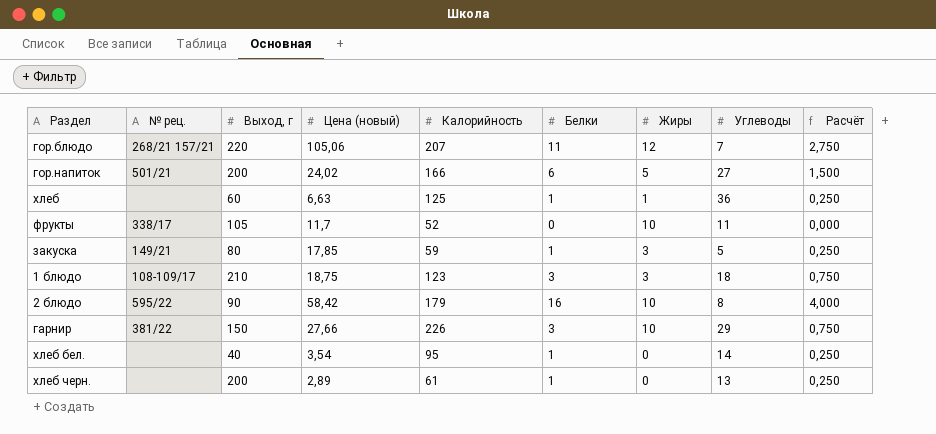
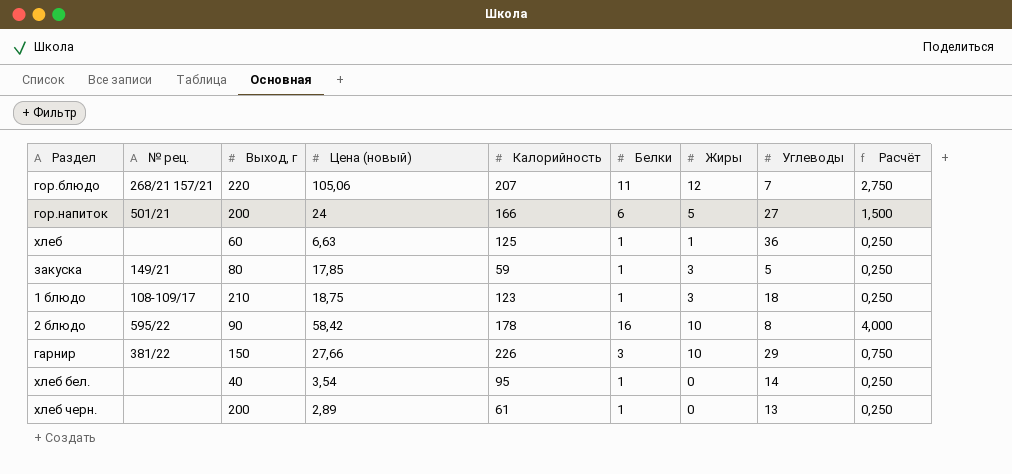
row фрукты: 338/17 | 105 | 11,7 | 52 | 0 | 10 | 11 | 0,000 -> none
гор.напиток | Цена (новый): 24,02 -> 24
1 блюдо | Белки: 3 -> 1
1 блюдо | Расчёт: 0,750 -> 0,250
2 блюдо | Калорийность: 179 -> 178

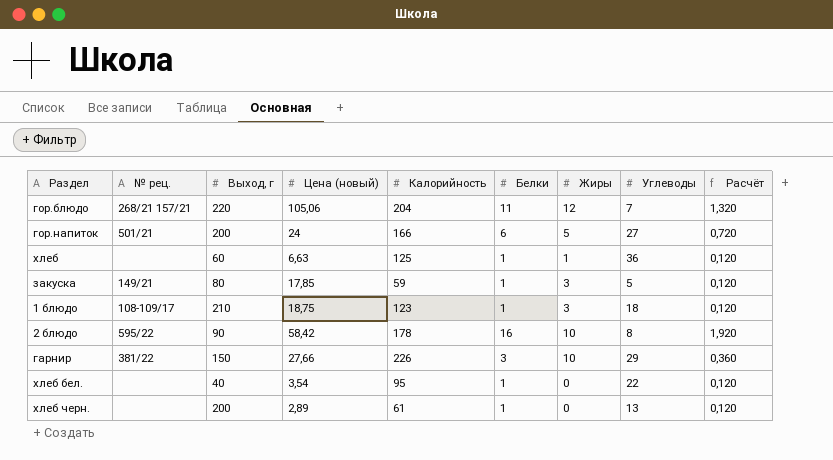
column Расчёт | formula: [Белки] * 0,25 -> [Белки] * 0,12
гор.блюдо | Калорийность: 207 -> 204
хлеб бел. | Углеводы: 14 -> 22

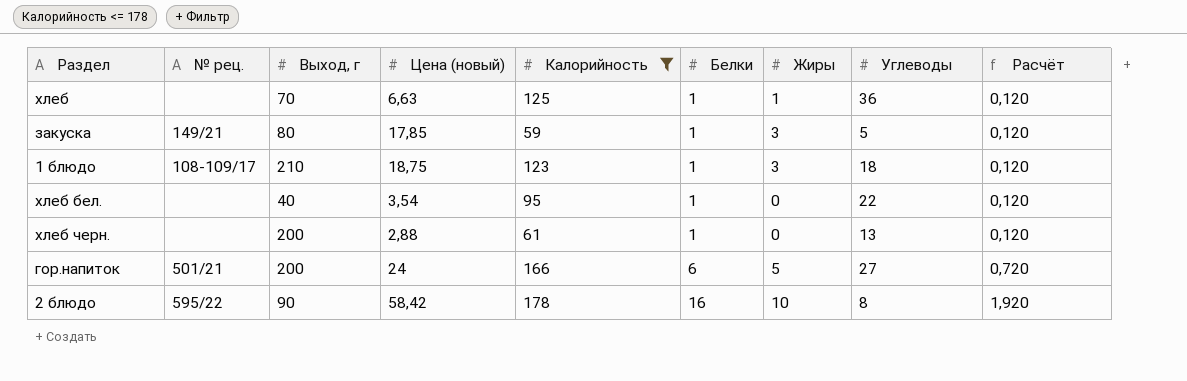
filter: none -> Калорийность <= 178
row order: none -> Белки ascending
хлеб | Выход, г: 60 -> 70
хлеб черн. | Цена (новый): 2,89 -> 2,88

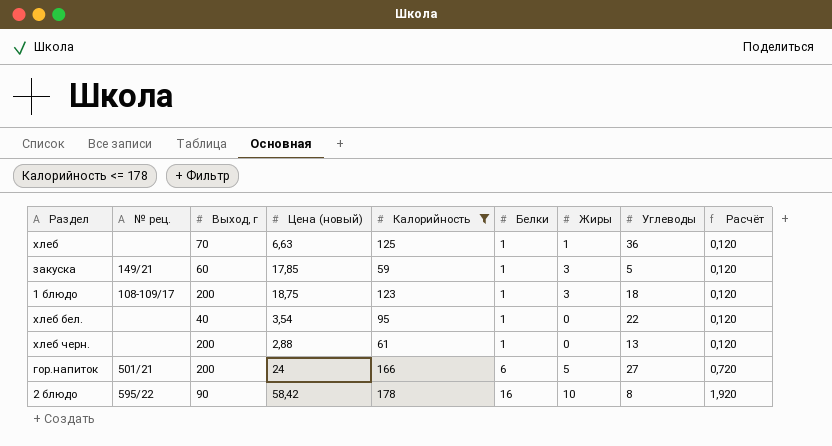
закуска | Выход, г: 80 -> 60
1 блюдо | Выход, г: 210 -> 200

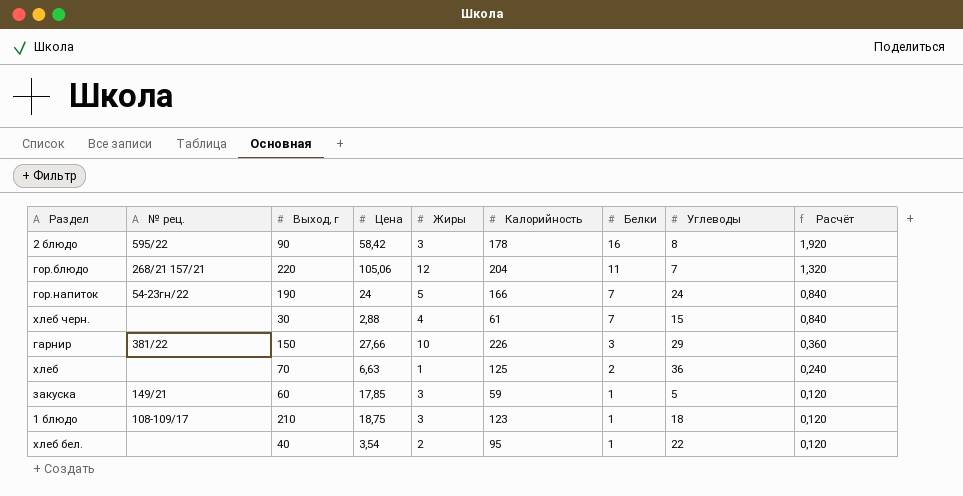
filter: Калорийность <= 178 -> none
row order: Белки ascending -> Белки descending
column name: Цена (новый) -> Цена
column Жиры | position: 7 -> 5
2 блюдо | Жиры: 10 -> 3
гор.напиток | № рец.: 501/21 -> 54-23гн/22
гор.напиток | Выход, г: 200 -> 190
гор.напиток | Белки: 6 -> 7
гор.напиток | Углеводы: 27 -> 24
гор.напиток | Расчёт: 0,720 -> 0,840
хлеб черн. | Выход, г: 200 -> 30
хлеб черн. | Жиры: 0 -> 4
хлеб черн. | Белки: 1 -> 7
хлеб черн. | Углеводы: 13 -> 15
хлеб черн. | Расчёт: 0,120 -> 0,840
хлеб | Белки: 1 -> 2
хлеб | Расчёт: 0,120 -> 0,240
1 блюдо | Выход, г: 200 -> 210
хлеб бел. | Жиры: 0 -> 2

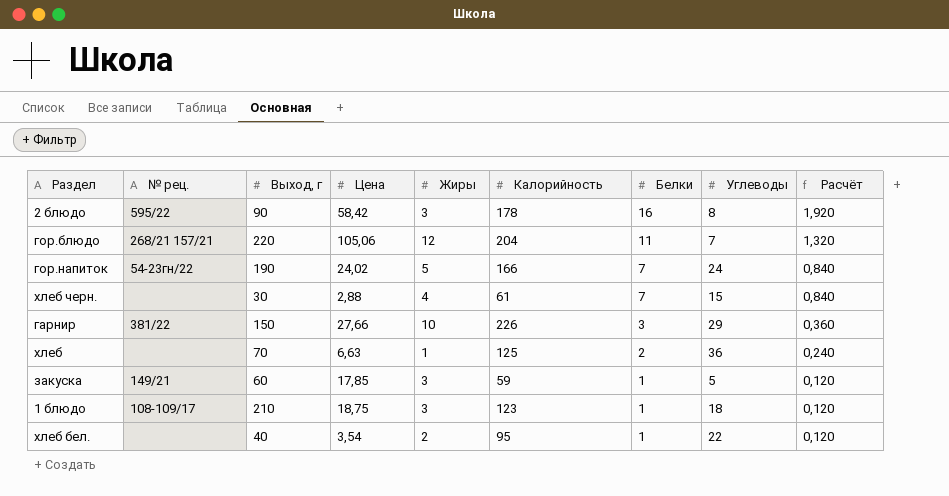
гор.напиток | Цена: 24 -> 24,02

